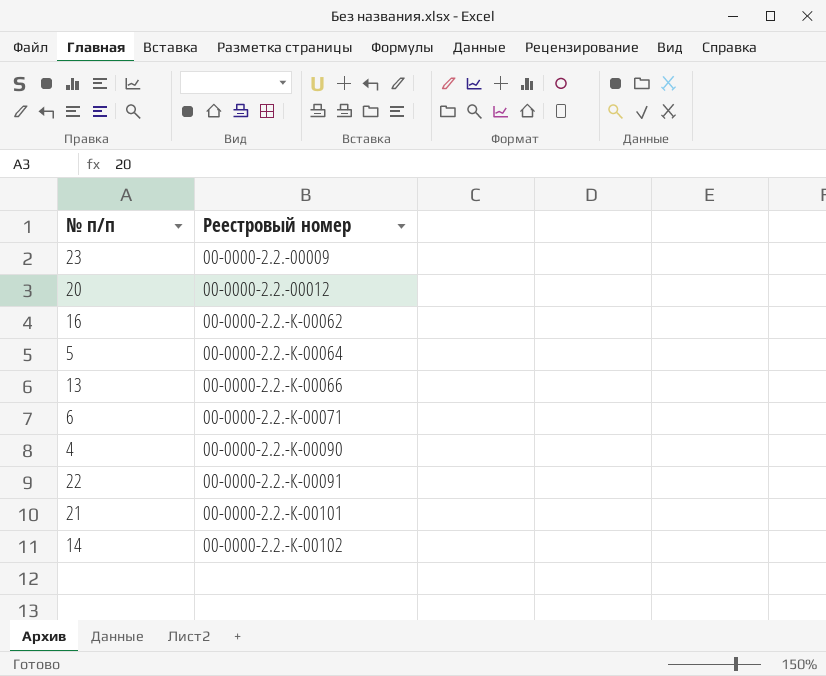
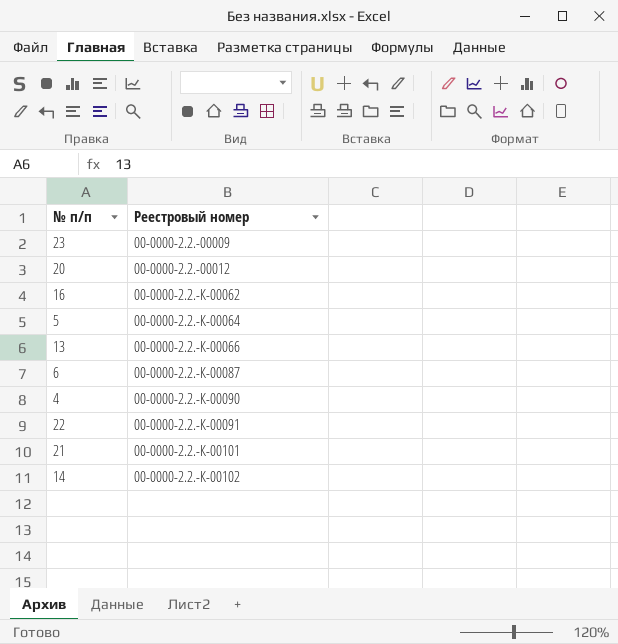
6 | Реестровый номер: 00-0000-2.2.-К-00071 -> 00-0000-2.2.-К-00087

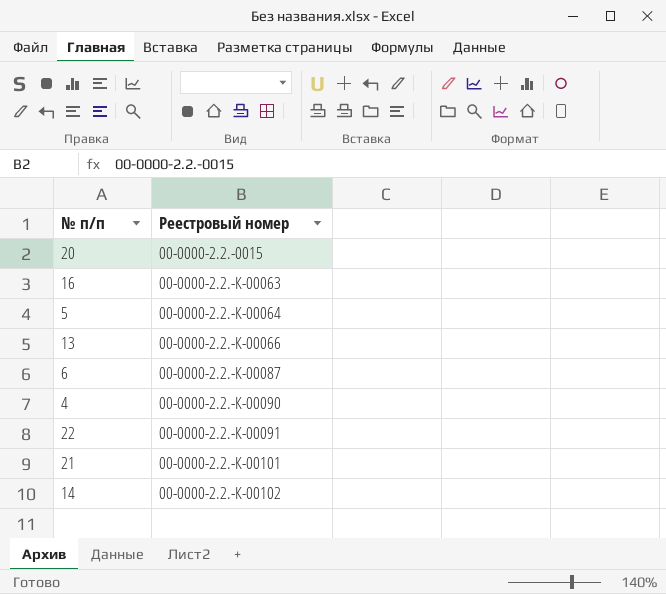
row 23: 00-0000-2.2.-00009 -> none
20 | Реестровый номер: 00-0000-2.2.-00012 -> 00-0000-2.2.-0015
16 | Реестровый номер: 00-0000-2.2.-К-00062 -> 00-0000-2.2.-К-00063

